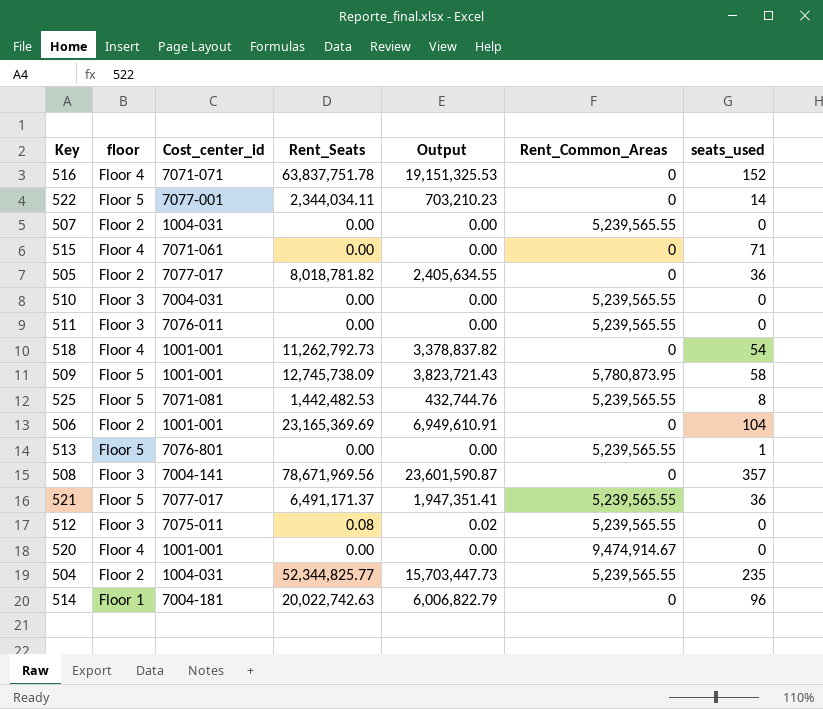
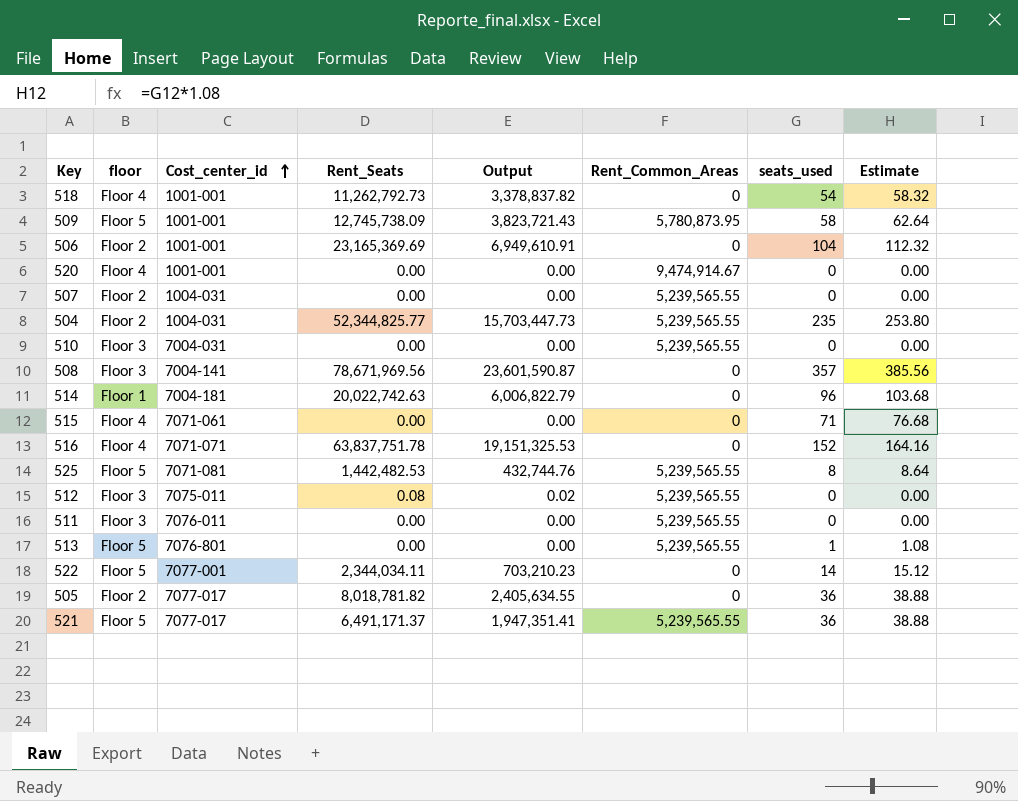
row order: none -> Cost_center_id ascending
column Estimate | formula: none -> [seats_used] * 1.08

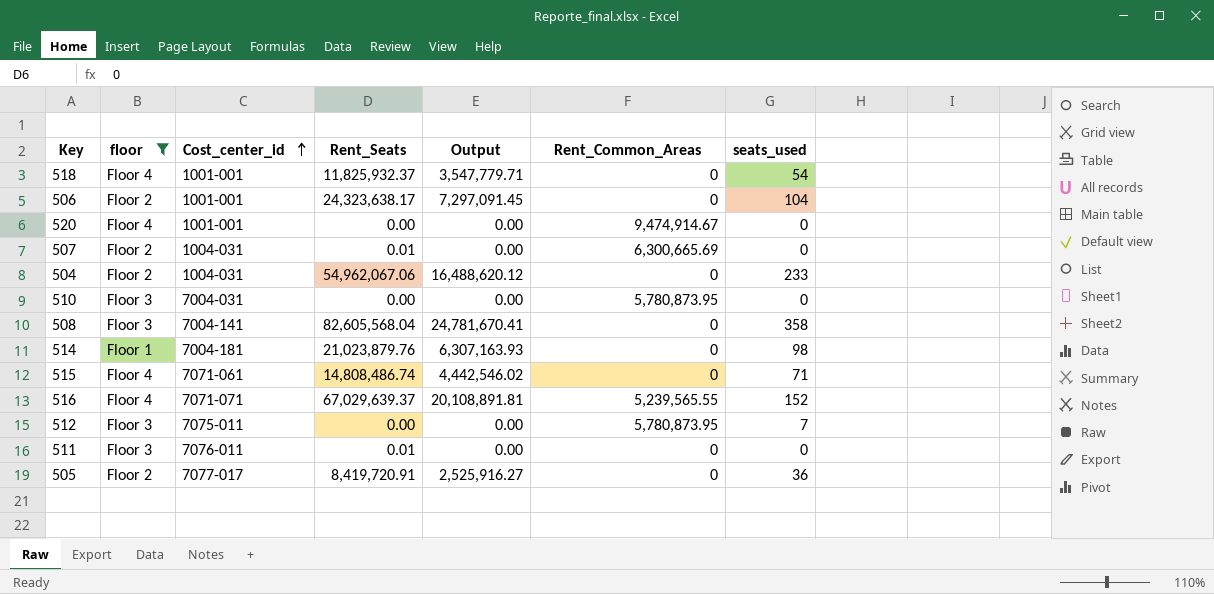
filter: none -> floor != Floor 5
column Estimate | formula: [seats_used] * 1.08 -> none
518 | Rent_Seats: 11,262,792.73 -> 11,825,932.37
518 | Output: 3,378,837.82 -> 3,547,779.71
506 | Rent_Seats: 23,165,369.69 -> 24,323,638.17
506 | Output: 6,949,610.91 -> 7,297,091.45
507 | Rent_Seats: 0.00 -> 0.01
507 | Rent_Common_Areas: 5,239,565.55 -> 6,300,665.69
504 | Rent_Seats: 52,344,825.77 -> 54,962,067.06
504 | Output: 15,703,447.73 -> 16,488,620.12
504 | Rent_Common_Areas: 5,239,565.55 -> 0
504 | seats_used: 235 -> 233
510 | Rent_Common_Areas: 5,239,565.55 -> 5,780,873.95
508 | Rent_Seats: 78,671,969.56 -> 82,605,568.04
508 | Output: 23,601,590.87 -> 24,781,670.41
508 | seats_used: 357 -> 358
514 | Rent_Seats: 20,022,742.63 -> 21,023,879.76
514 | Output: 6,006,822.79 -> 6,307,163.93
514 | seats_used: 96 -> 98
515 | Rent_Seats: 0.00 -> 14,808,486.74
515 | Output: 0.00 -> 4,442,546.02
516 | Rent_Seats: 63,837,751.78 -> 67,029,639.37
516 | Output: 19,151,325.53 -> 20,108,891.81
516 | Rent_Common_Areas: 0 -> 5,239,565.55
512 | Rent_Seats: 0.08 -> 0.00
512 | Output: 0.02 -> 0.00
512 | Rent_Common_Areas: 5,239,565.55 -> 5,780,873.95
512 | seats_used: 0 -> 7
511 | Rent_Seats: 0.00 -> 0.01
511 | Rent_Common_Areas: 5,239,565.55 -> 0
505 | Rent_Seats: 8,018,781.82 -> 8,419,720.91
505 | Output: 2,405,634.55 -> 2,525,916.27

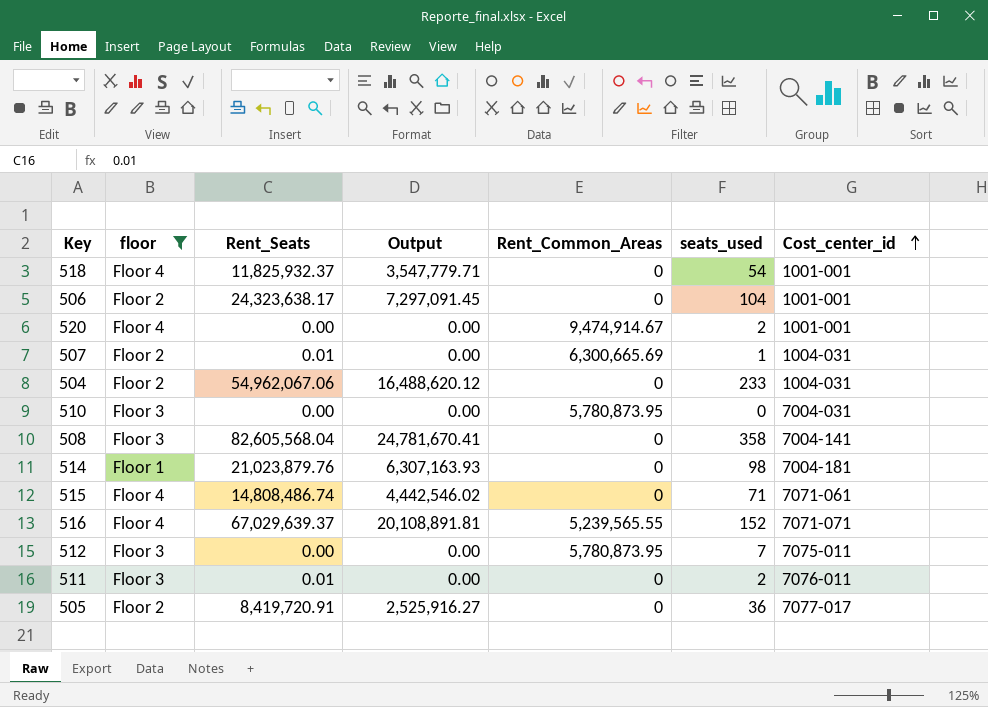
column Cost_center_id | position: 3 -> 7
520 | seats_used: 0 -> 2
507 | seats_used: 0 -> 1
511 | seats_used: 0 -> 2

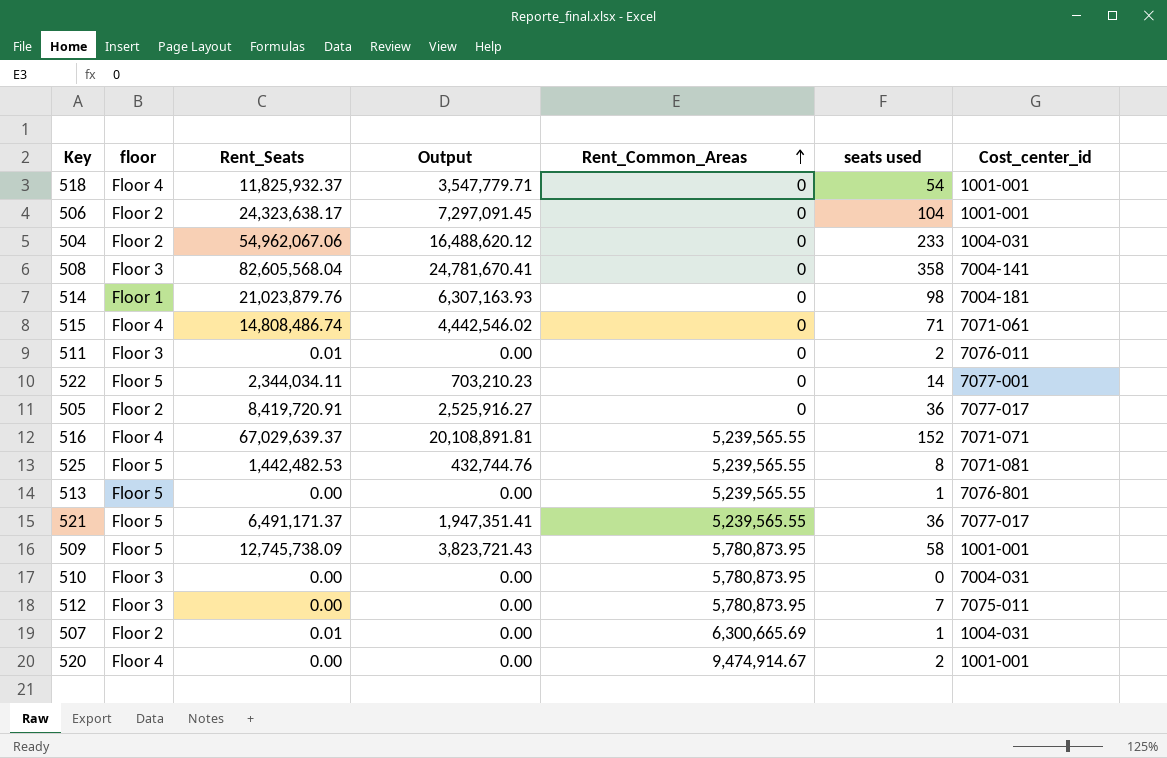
filter: floor != Floor 5 -> none
row order: Cost_center_id ascending -> Rent_Common_Areas ascending
column name: seats_used -> seats used

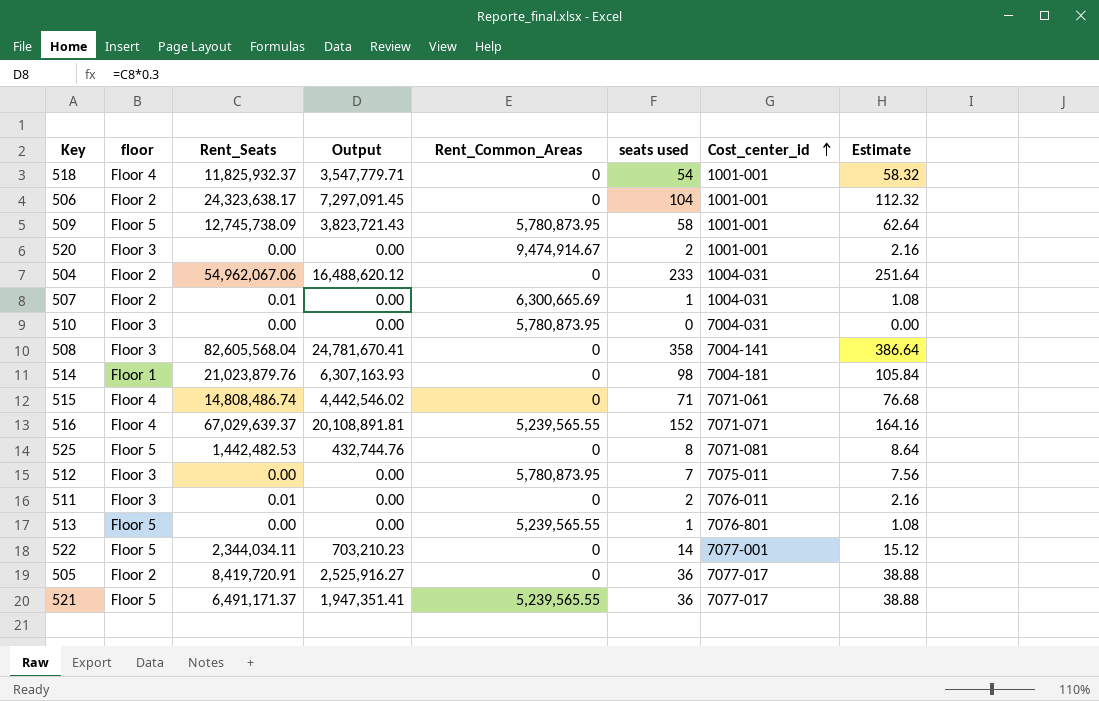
row order: Rent_Common_Areas ascending -> Cost_center_id ascending
column Estimate | formula: none -> [seats used] * 1.08
520 | floor: Floor 4 -> Floor 3
525 | Rent_Common_Areas: 5,239,565.55 -> 0

